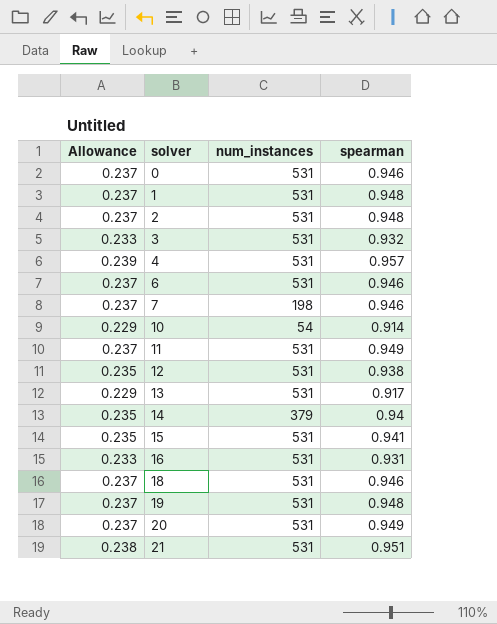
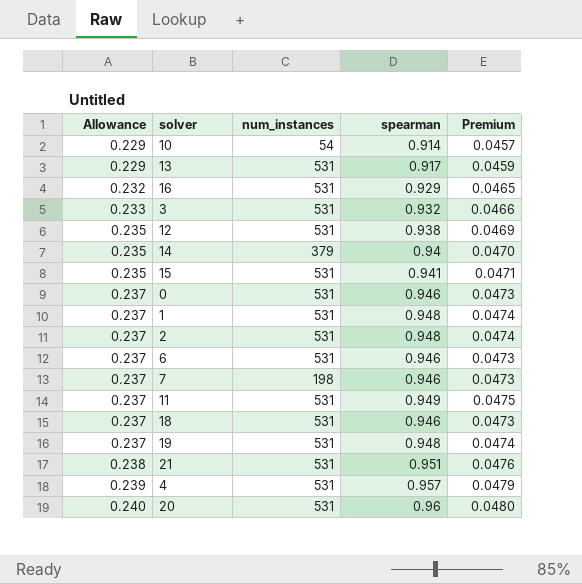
row order: solver ascending -> Allowance ascending
column Premium | formula: none -> [spearman] * 0.05
16 | Allowance: 0.233 -> 0.232
16 | spearman: 0.931 -> 0.929
20 | Allowance: 0.237 -> 0.240
20 | spearman: 0.949 -> 0.96

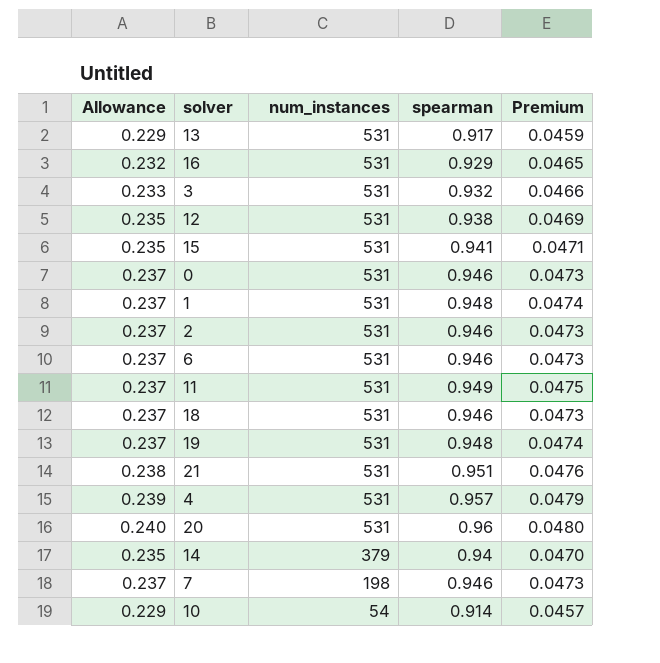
row order: Allowance ascending -> num_instances descending
2 | spearman: 0.948 -> 0.946
2 | Premium: 0.0474 -> 0.0473

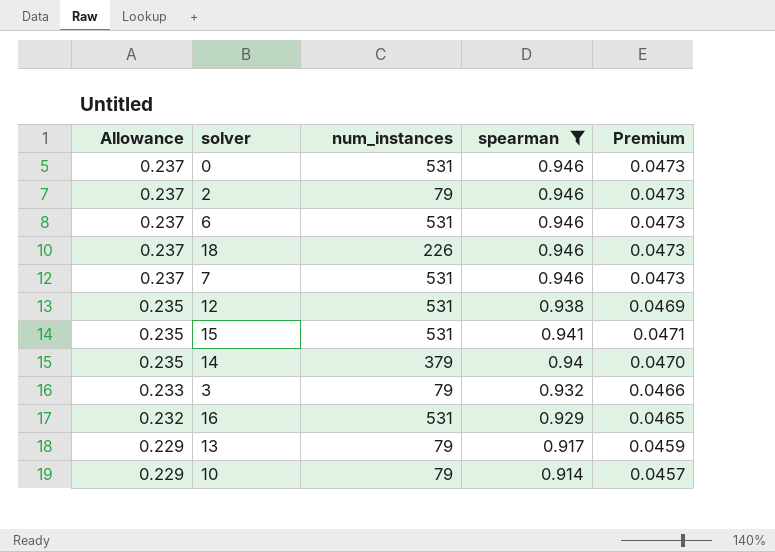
filter: none -> spearman <= 0.946
row order: num_instances descending -> Allowance descending
2 | num_instances: 531 -> 79
18 | num_instances: 531 -> 226
7 | num_instances: 198 -> 531
3 | num_instances: 531 -> 79
13 | num_instances: 531 -> 79
10 | num_instances: 54 -> 79

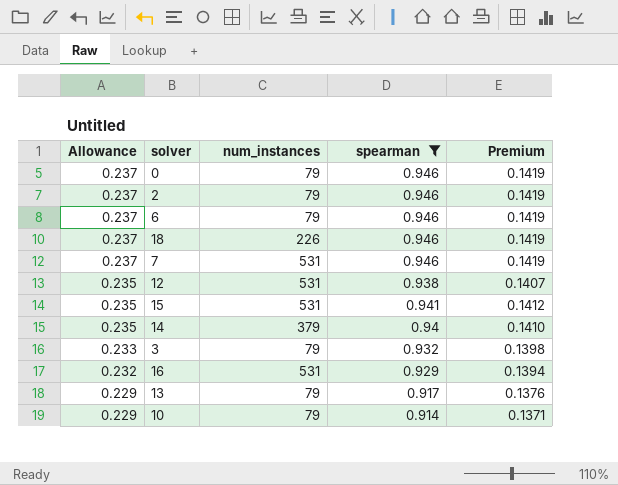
column Premium | formula: [spearman] * 0.05 -> [spearman] * 0.15
0 | num_instances: 531 -> 79
6 | num_instances: 531 -> 79

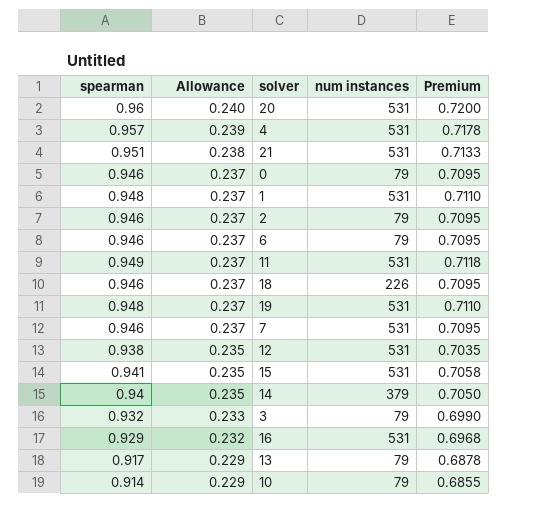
filter: spearman <= 0.946 -> none
column spearman | position: 4 -> 1
column name: num_instances -> num instances
column Premium | formula: [spearman] * 0.15 -> [spearman] * 0.75

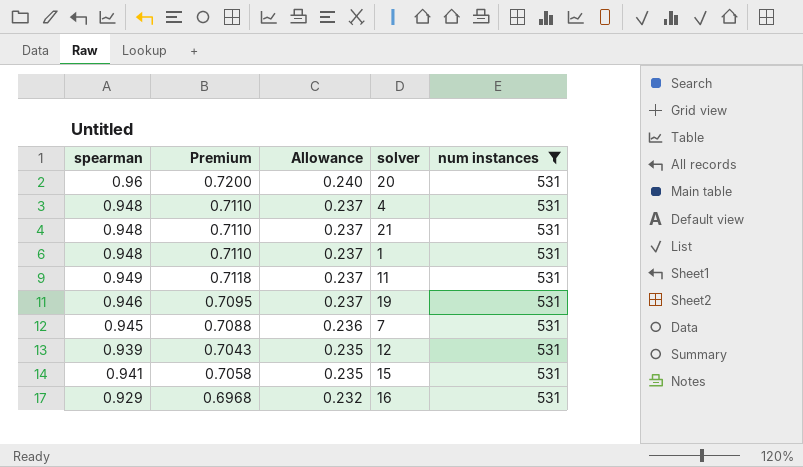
filter: none -> num instances = 531
column Premium | position: 5 -> 2
4 | spearman: 0.957 -> 0.948
4 | Premium: 0.7178 -> 0.7110
4 | Allowance: 0.239 -> 0.237
21 | spearman: 0.951 -> 0.948
21 | Premium: 0.7133 -> 0.7110
21 | Allowance: 0.238 -> 0.237
19 | spearman: 0.948 -> 0.946
19 | Premium: 0.7110 -> 0.7095
7 | spearman: 0.946 -> 0.945
7 | Premium: 0.7095 -> 0.7088
7 | Allowance: 0.237 -> 0.236
12 | spearman: 0.938 -> 0.939
12 | Premium: 0.7035 -> 0.7043

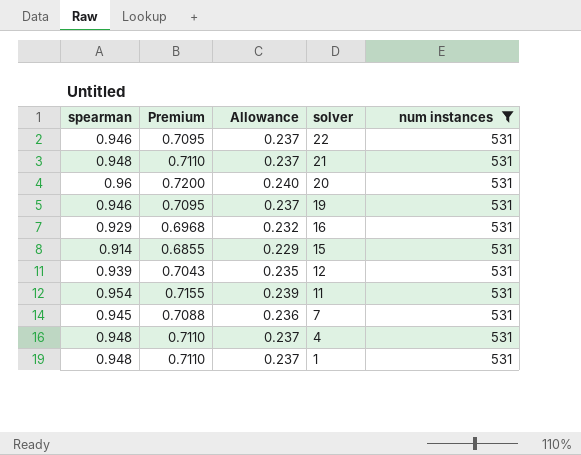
row order: Allowance descending -> solver descending
row 22: none -> 0.946 | 0.7095 | 0.237 | 531
15 | spearman: 0.941 -> 0.914
15 | Premium: 0.7058 -> 0.6855
15 | Allowance: 0.235 -> 0.229
11 | spearman: 0.949 -> 0.954
11 | Premium: 0.7118 -> 0.7155
11 | Allowance: 0.237 -> 0.239

